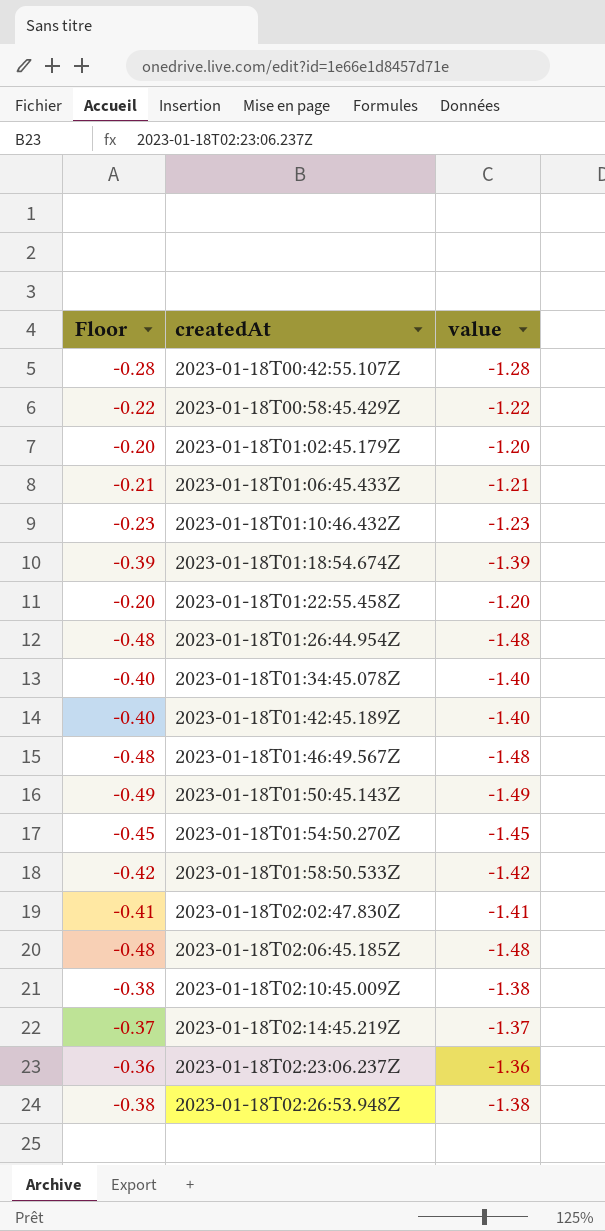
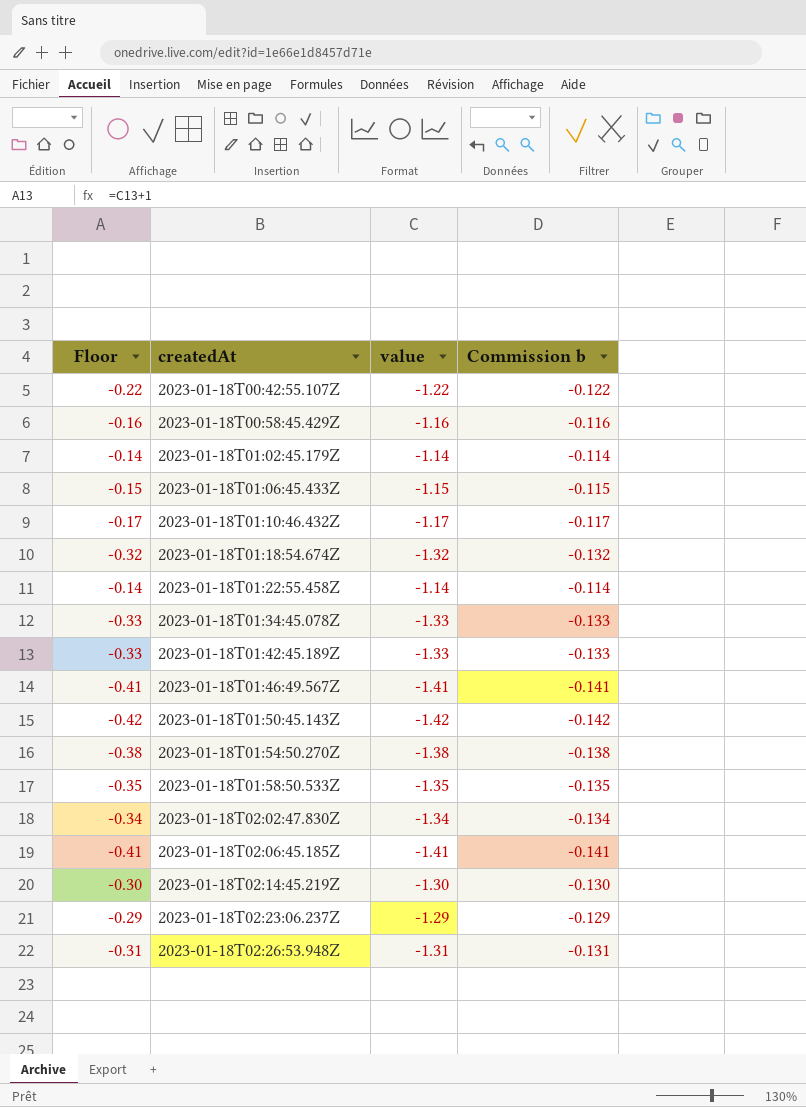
column Commission b | formula: none -> [value] * 0.1
row 2023-01-18T01:26:44.954Z: -0.48 | -1.48 -> none
row 2023-01-18T02:10:45.009Z: -0.38 | -1.38 -> none
2023-01-18T00:42:55.107Z | Floor: -0.28 -> -0.22
2023-01-18T00:42:55.107Z | value: -1.28 -> -1.22
2023-01-18T00:58:45.429Z | Floor: -0.22 -> -0.16
2023-01-18T00:58:45.429Z | value: -1.22 -> -1.16
2023-01-18T01:02:45.179Z | Floor: -0.20 -> -0.14
2023-01-18T01:02:45.179Z | value: -1.20 -> -1.14
2023-01-18T01:06:45.433Z | Floor: -0.21 -> -0.15
2023-01-18T01:06:45.433Z | value: -1.21 -> -1.15
2023-01-18T01:10:46.432Z | Floor: -0.23 -> -0.17
2023-01-18T01:10:46.432Z | value: -1.23 -> -1.17
2023-01-18T01:18:54.674Z | Floor: -0.39 -> -0.32
2023-01-18T01:18:54.674Z | value: -1.39 -> -1.32
2023-01-18T01:22:55.458Z | Floor: -0.20 -> -0.14
2023-01-18T01:22:55.458Z | value: -1.20 -> -1.14
2023-01-18T01:34:45.078Z | Floor: -0.40 -> -0.33
2023-01-18T01:34:45.078Z | value: -1.40 -> -1.33
2023-01-18T01:42:45.189Z | Floor: -0.40 -> -0.33
2023-01-18T01:42:45.189Z | value: -1.40 -> -1.33
2023-01-18T01:46:49.567Z | Floor: -0.48 -> -0.41
2023-01-18T01:46:49.567Z | value: -1.48 -> -1.41
2023-01-18T01:50:45.143Z | Floor: -0.49 -> -0.42
2023-01-18T01:50:45.143Z | value: -1.49 -> -1.42
2023-01-18T01:54:50.270Z | Floor: -0.45 -> -0.38
2023-01-18T01:54:50.270Z | value: -1.45 -> -1.38
2023-01-18T01:58:50.533Z | Floor: -0.42 -> -0.35
2023-01-18T01:58:50.533Z | value: -1.42 -> -1.35
2023-01-18T02:02:47.830Z | Floor: -0.41 -> -0.34
2023-01-18T02:02:47.830Z | value: -1.41 -> -1.34
2023-01-18T02:06:45.185Z | Floor: -0.48 -> -0.41
2023-01-18T02:06:45.185Z | value: -1.48 -> -1.41
2023-01-18T02:14:45.219Z | Floor: -0.37 -> -0.30
2023-01-18T02:14:45.219Z | value: -1.37 -> -1.30
2023-01-18T02:23:06.237Z | Floor: -0.36 -> -0.29
2023-01-18T02:23:06.237Z | value: -1.36 -> -1.29
2023-01-18T02:26:53.948Z | Floor: -0.38 -> -0.31
2023-01-18T02:26:53.948Z | value: -1.38 -> -1.31

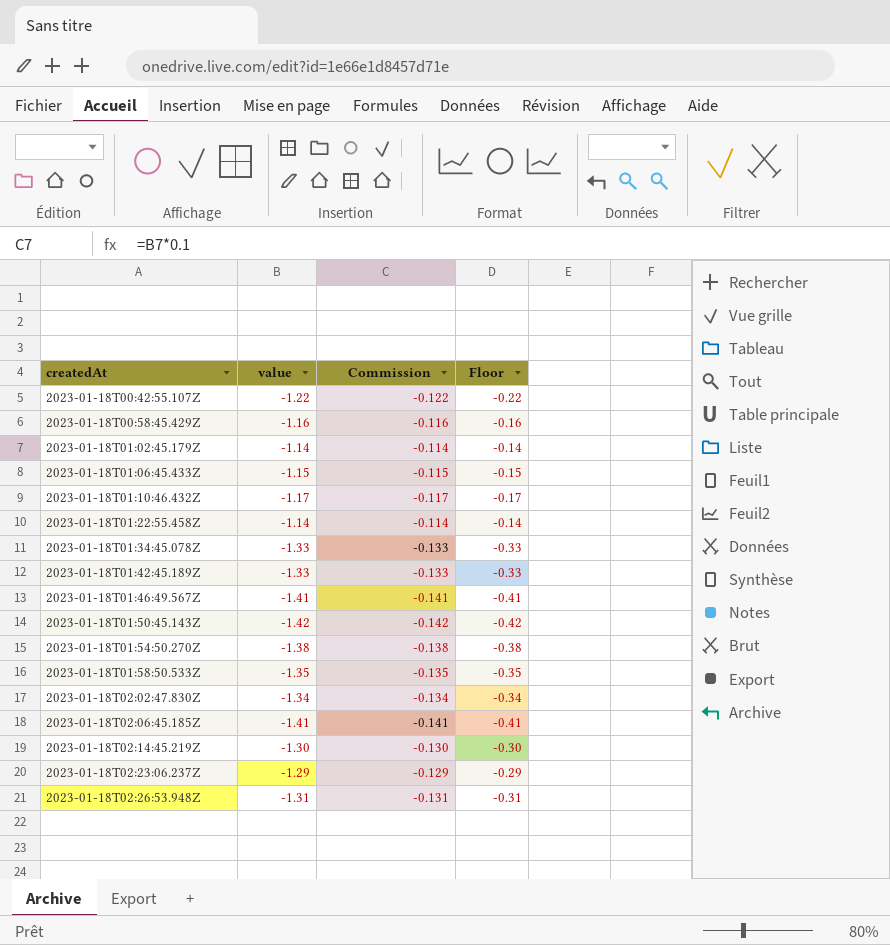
column name: Commission b -> Commission
column Floor | position: 1 -> 4
row 2023-01-18T01:18:54.674Z: -0.32 | -1.32 | -0.132 -> none

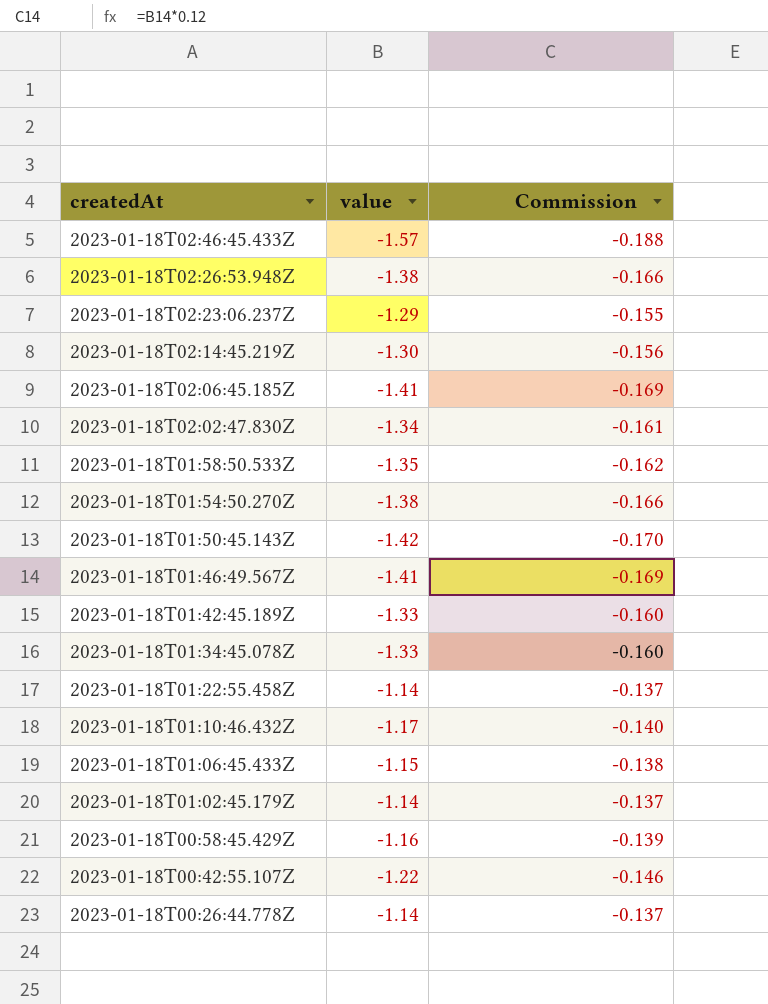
row order: createdAt ascending -> createdAt descending
column Floor | formula: [value] + 1 -> none
column Commission | formula: [value] * 0.1 -> [value] * 0.12
row 2023-01-18T02:46:45.433Z: none -> -1.57 | -0.188
2023-01-18T02:26:53.948Z | value: -1.31 -> -1.38
row 2023-01-18T00:26:44.778Z: none -> -1.14 | -0.137

